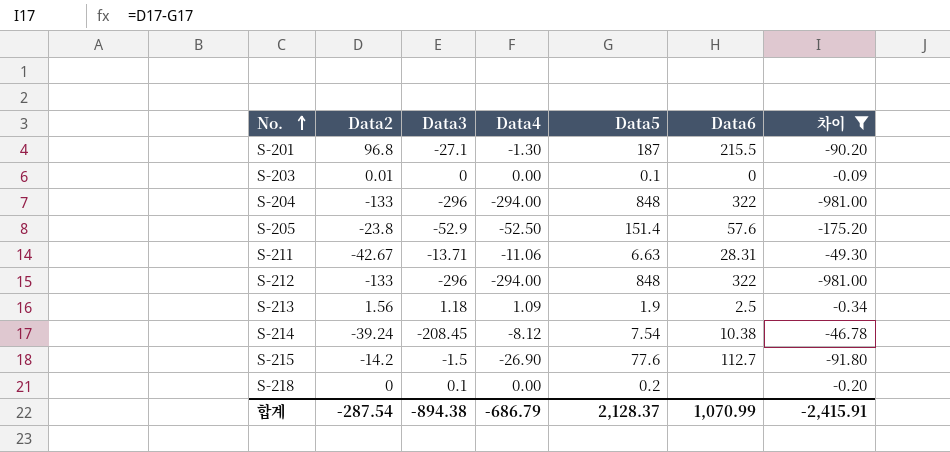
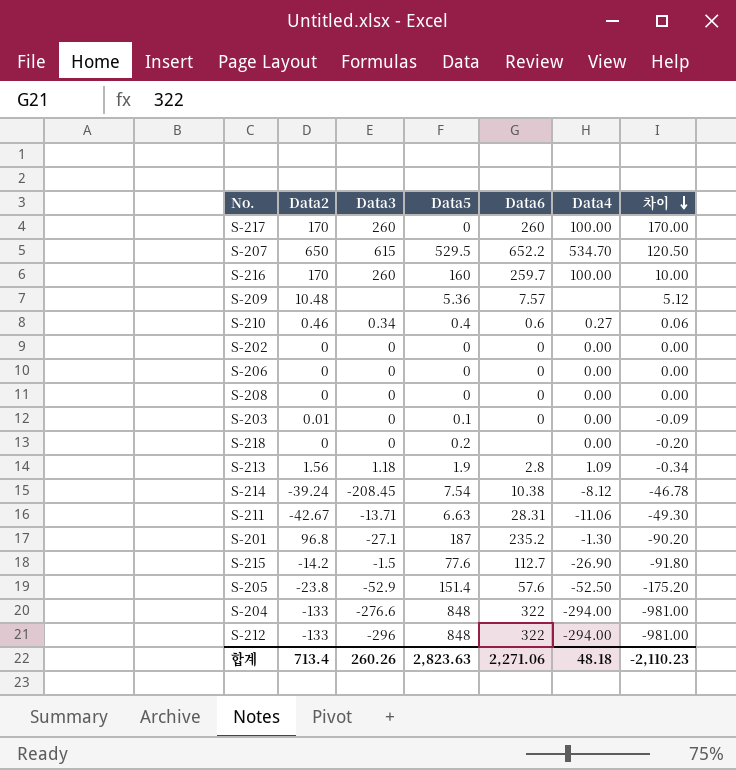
filter: 차이 <= -0.09 -> none
row order: No. ascending -> 차이 descending
column Data4 | position: 4 -> 6
S-218 | Data3: 0.1 -> 0
S-213 | Data6: 2.5 -> 2.8
S-201 | Data6: 215.5 -> 235.2
S-204 | Data3: -296 -> -276.6
합계 | Data2: -287.54 -> 713.4
합계 | Data3: -894.38 -> 260.26
합계 | Data5: 2,128.37 -> 2,823.63
합계 | Data6: 1,070.99 -> 2,271.06
합계 | Data4: -686.79 -> 48.18
합계 | 차이: -2,415.91 -> -2,110.23

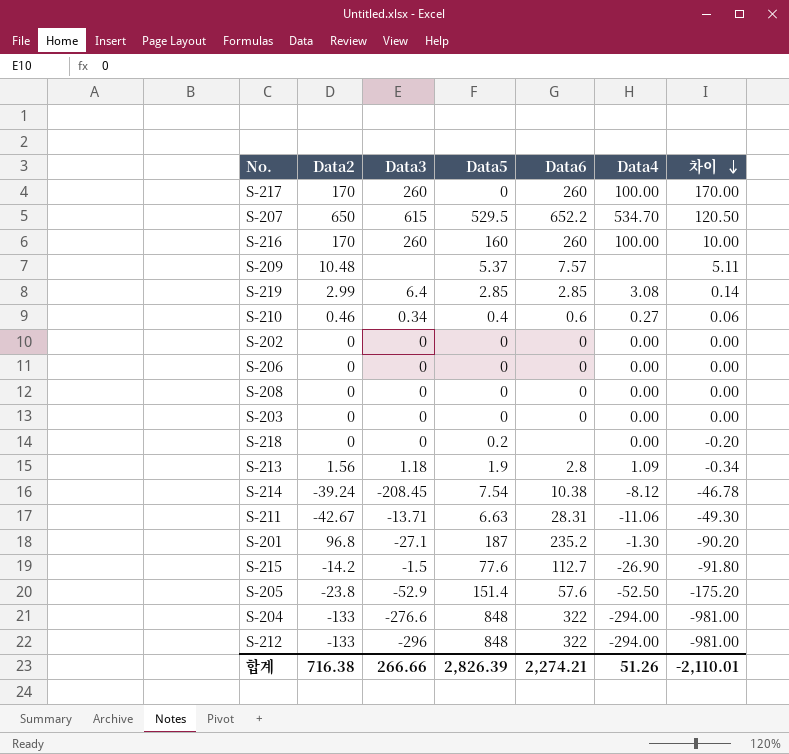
S-216 | Data6: 259.7 -> 260
S-209 | Data5: 5.36 -> 5.37
S-209 | 차이: 5.12 -> 5.11
row S-219: none -> 2.99 | 6.4 | 2.85 | 2.85 | 3.08 | 0.14
S-203 | Data2: 0.01 -> 0
S-203 | Data5: 0.1 -> 0
S-203 | 차이: -0.09 -> 0.00
합계 | Data2: 713.4 -> 716.38
합계 | Data3: 260.26 -> 266.66
합계 | Data5: 2,823.63 -> 2,826.39
합계 | Data6: 2,271.06 -> 2,274.21
합계 | Data4: 48.18 -> 51.26
합계 | 차이: -2,110.23 -> -2,110.01

